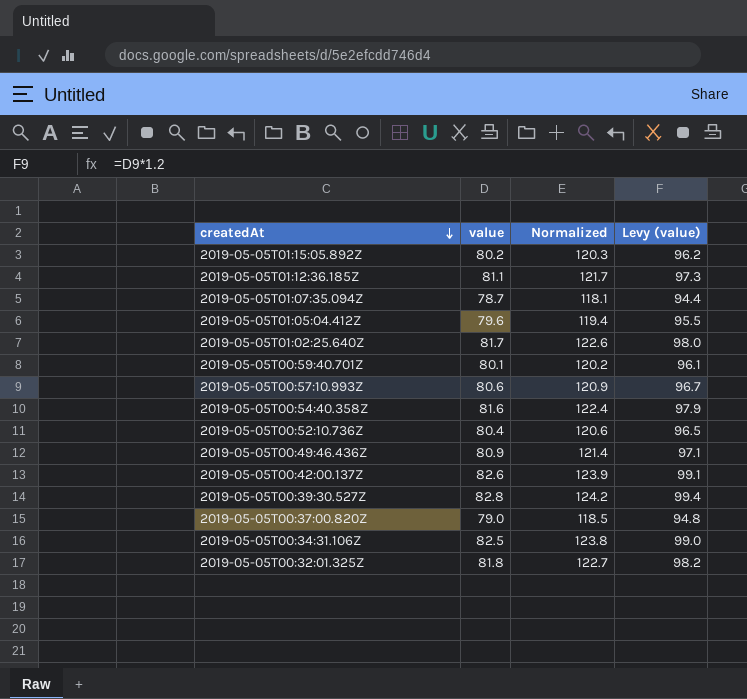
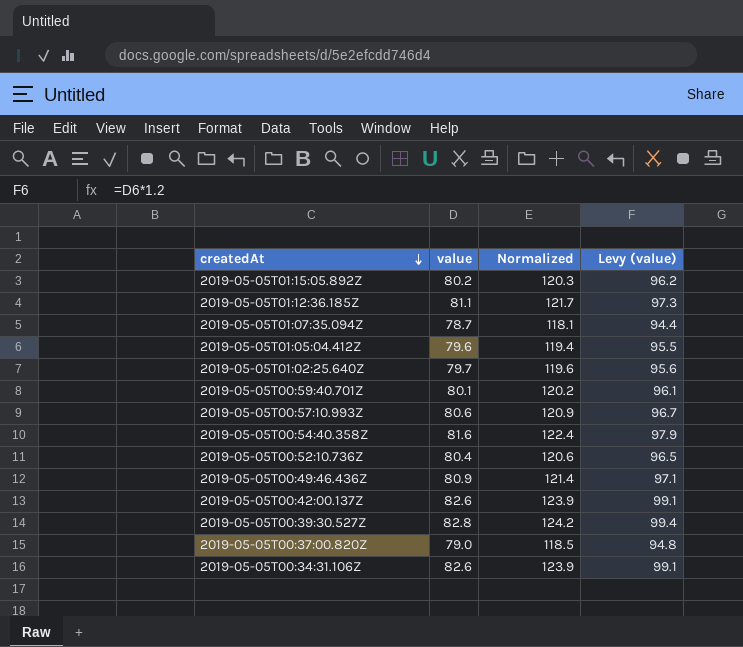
row 2019-05-05T00:32:01.325Z: 81.8 | 122.7 | 98.2 -> none
2019-05-05T01:02:25.640Z | value: 81.7 -> 79.7
2019-05-05T01:02:25.640Z | Normalized: 122.6 -> 119.6
2019-05-05T01:02:25.640Z | Levy (value): 98.0 -> 95.6
2019-05-05T00:34:31.106Z | value: 82.5 -> 82.6
2019-05-05T00:34:31.106Z | Normalized: 123.8 -> 123.9
2019-05-05T00:34:31.106Z | Levy (value): 99.0 -> 99.1

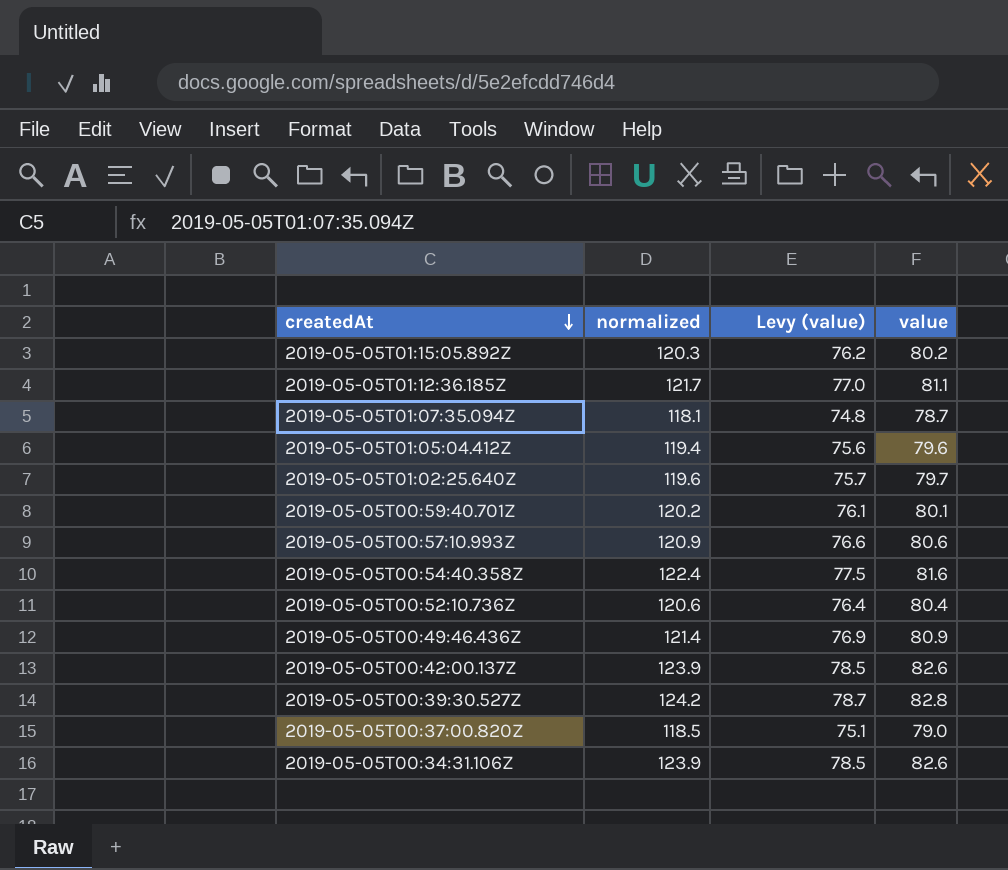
column name: Normalized -> normalized
column Levy (value) | formula: [value] * 1.2 -> [value] * 0.95
column value | position: 2 -> 4

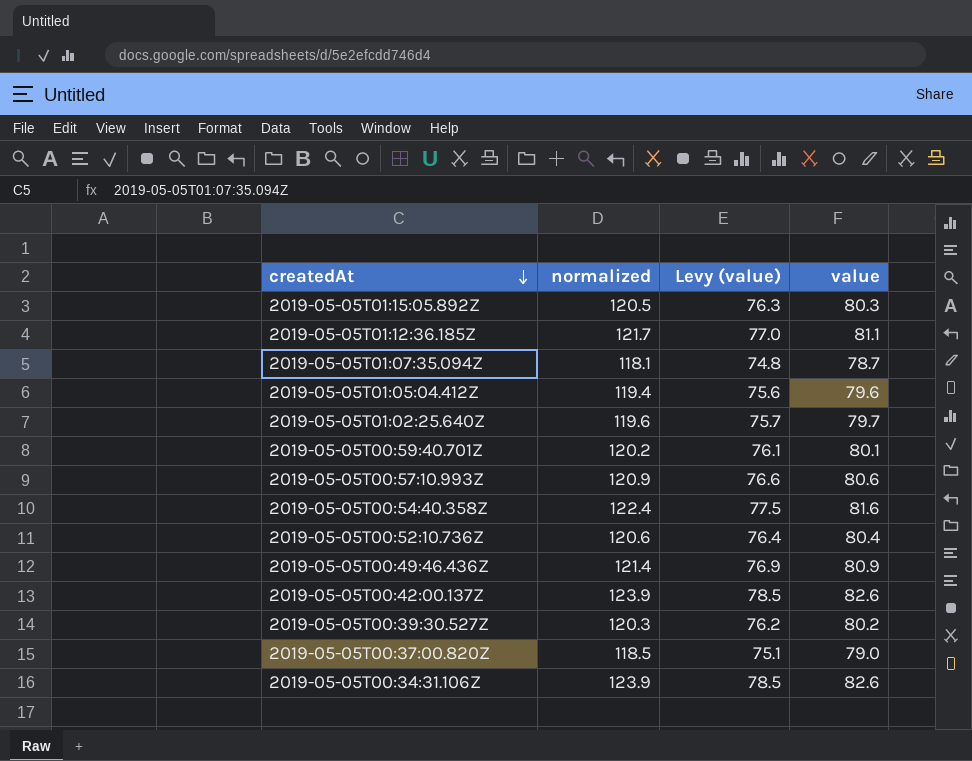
2019-05-05T01:15:05.892Z | normalized: 120.3 -> 120.5
2019-05-05T01:15:05.892Z | Levy (value): 76.2 -> 76.3
2019-05-05T01:15:05.892Z | value: 80.2 -> 80.3
2019-05-05T00:39:30.527Z | normalized: 124.2 -> 120.3
2019-05-05T00:39:30.527Z | Levy (value): 78.7 -> 76.2
2019-05-05T00:39:30.527Z | value: 82.8 -> 80.2

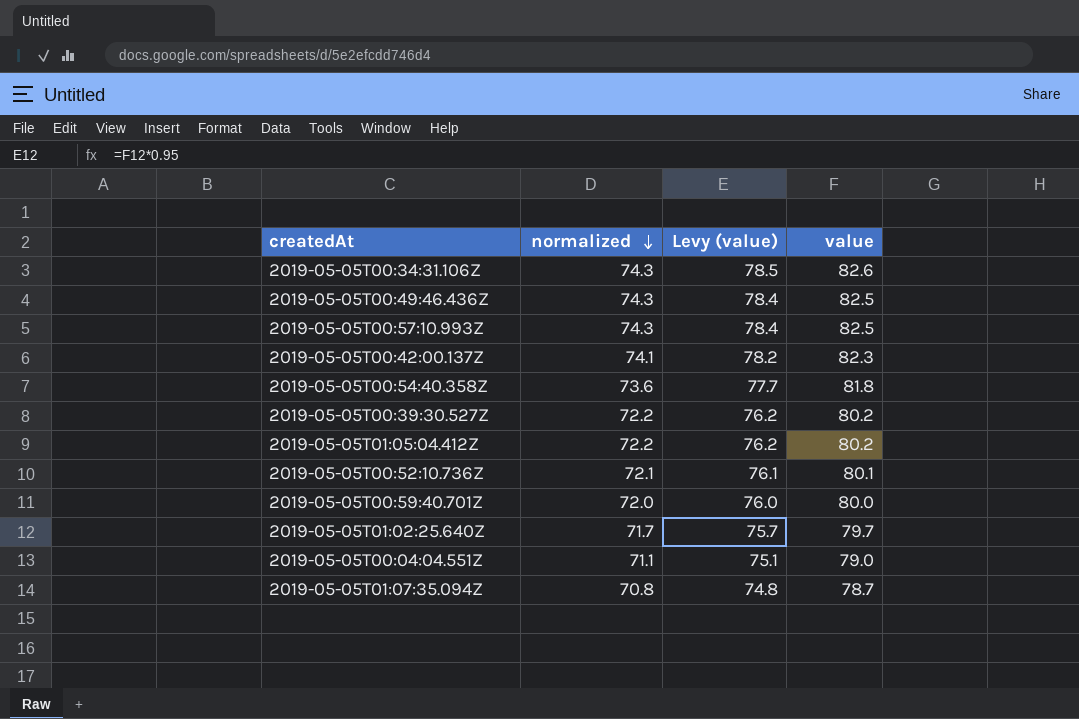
row order: createdAt descending -> normalized descending
column normalized | formula: [value] * 1.5 -> [value] * 0.9
row 2019-05-05T01:15:05.892Z: 120.5 | 76.3 | 80.3 -> none
row 2019-05-05T01:12:36.185Z: 121.7 | 77.0 | 81.1 -> none
row 2019-05-05T00:37:00.820Z: 118.5 | 75.1 | 79.0 -> none
2019-05-05T00:49:46.436Z | Levy (value): 76.9 -> 78.4
2019-05-05T00:49:46.436Z | value: 80.9 -> 82.5
2019-05-05T00:57:10.993Z | Levy (value): 76.6 -> 78.4
2019-05-05T00:57:10.993Z | value: 80.6 -> 82.5
2019-05-05T00:42:00.137Z | Levy (value): 78.5 -> 78.2
2019-05-05T00:42:00.137Z | value: 82.6 -> 82.3
2019-05-05T00:54:40.358Z | Levy (value): 77.5 -> 77.7
2019-05-05T00:54:40.358Z | value: 81.6 -> 81.8
2019-05-05T01:05:04.412Z | Levy (value): 75.6 -> 76.2
2019-05-05T01:05:04.412Z | value: 79.6 -> 80.2
2019-05-05T00:52:10.736Z | Levy (value): 76.4 -> 76.1
2019-05-05T00:52:10.736Z | value: 80.4 -> 80.1
2019-05-05T00:59:40.701Z | Levy (value): 76.1 -> 76.0
2019-05-05T00:59:40.701Z | value: 80.1 -> 80.0
row 2019-05-05T00:04:04.551Z: none -> 71.1 | 75.1 | 79.0

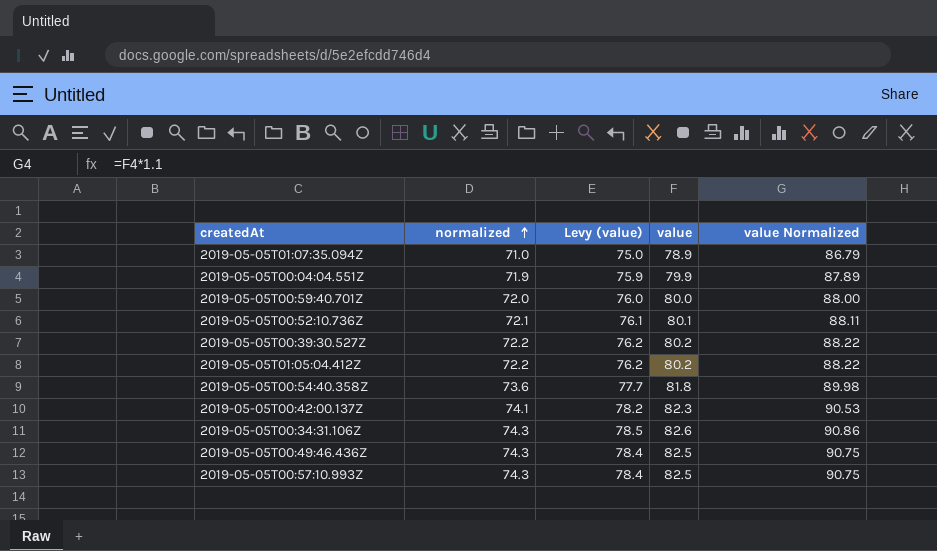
row order: normalized descending -> normalized ascending
column value Normalized | formula: none -> [value] * 1.1
row 2019-05-05T01:02:25.640Z: 71.7 | 75.7 | 79.7 -> none
2019-05-05T01:07:35.094Z | normalized: 70.8 -> 71.0
2019-05-05T01:07:35.094Z | Levy (value): 74.8 -> 75.0
2019-05-05T01:07:35.094Z | value: 78.7 -> 78.9
2019-05-05T00:04:04.551Z | normalized: 71.1 -> 71.9
2019-05-05T00:04:04.551Z | Levy (value): 75.1 -> 75.9
2019-05-05T00:04:04.551Z | value: 79.0 -> 79.9

